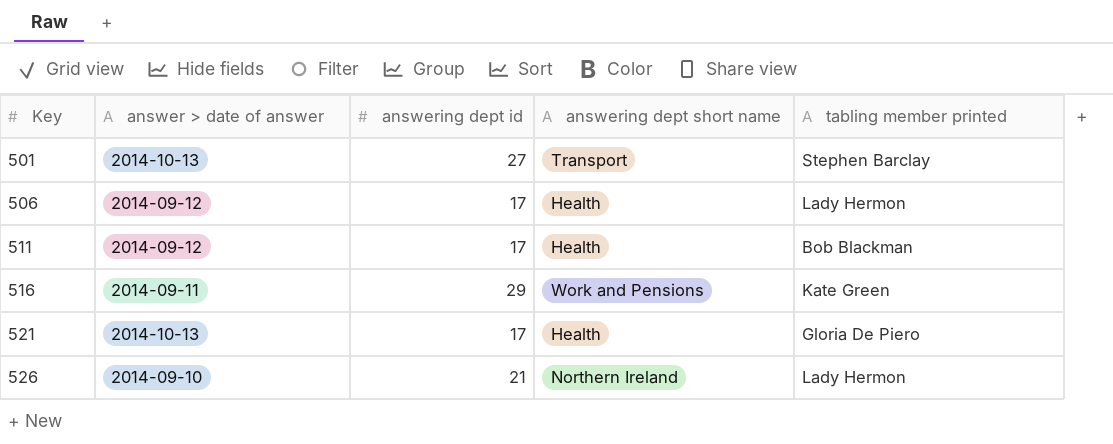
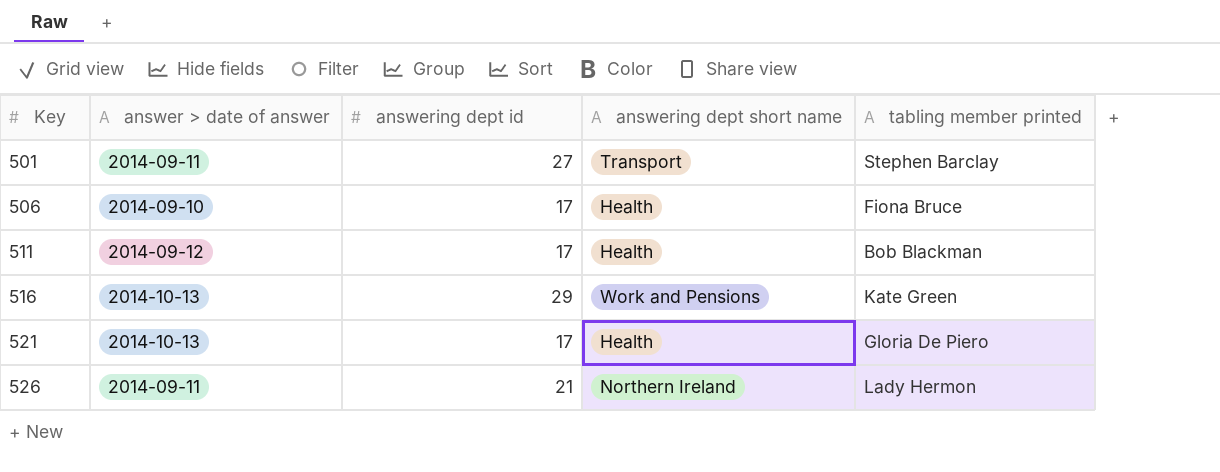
501 | answer > date of answer: 2014-10-13 -> 2014-09-11
506 | answer > date of answer: 2014-09-12 -> 2014-09-10
506 | tabling member printed: Lady Hermon -> Fiona Bruce
516 | answer > date of answer: 2014-09-11 -> 2014-10-13
526 | answer > date of answer: 2014-09-10 -> 2014-09-11

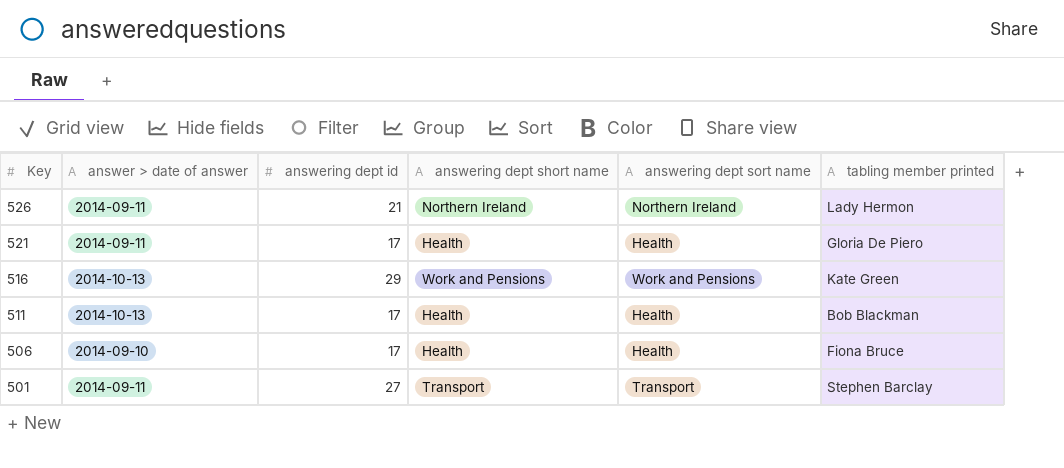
row order: Key ascending -> Key descending
column answering dept sort name | position: none -> 5
521 | answer > date of answer: 2014-10-13 -> 2014-09-11
511 | answer > date of answer: 2014-09-12 -> 2014-10-13

